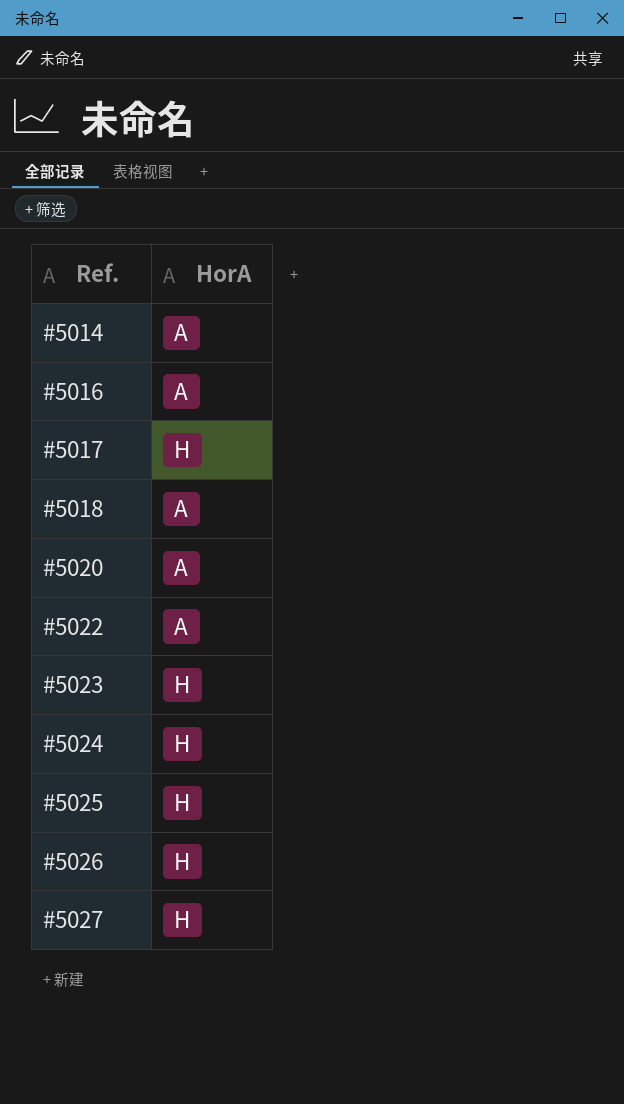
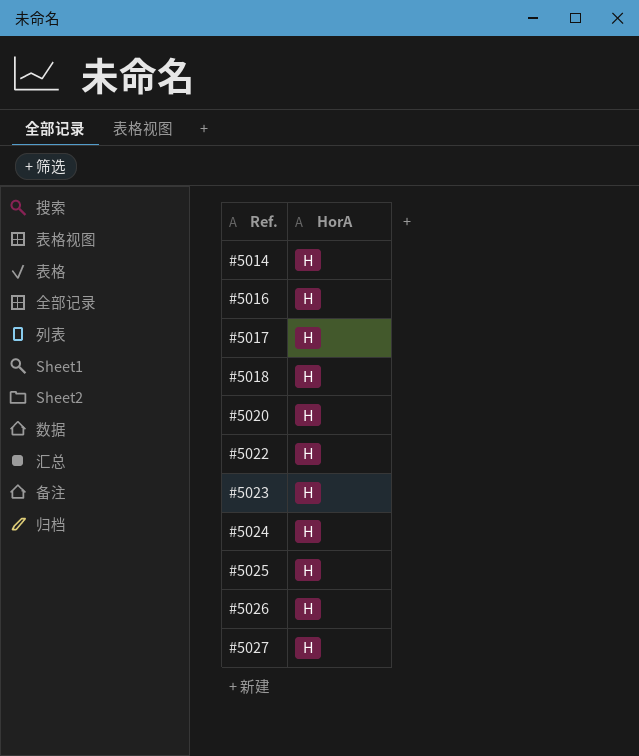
#5014 | HorA: A -> H
#5016 | HorA: A -> H
#5018 | HorA: A -> H
#5020 | HorA: A -> H
#5022 | HorA: A -> H

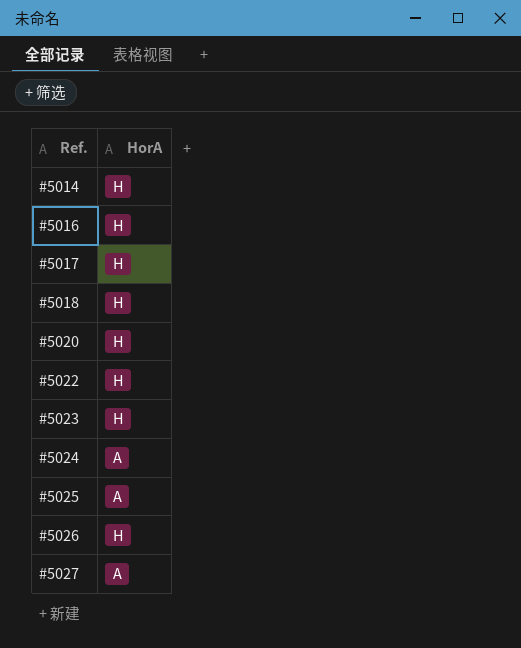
#5024 | HorA: H -> A
#5025 | HorA: H -> A
#5027 | HorA: H -> A

